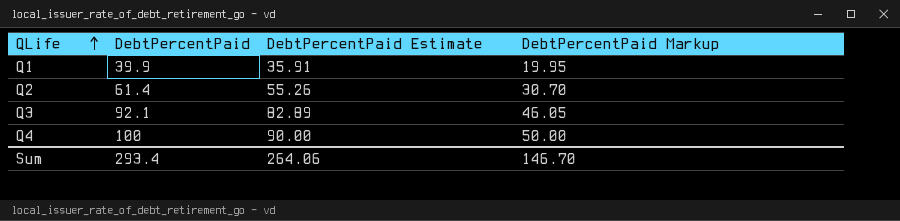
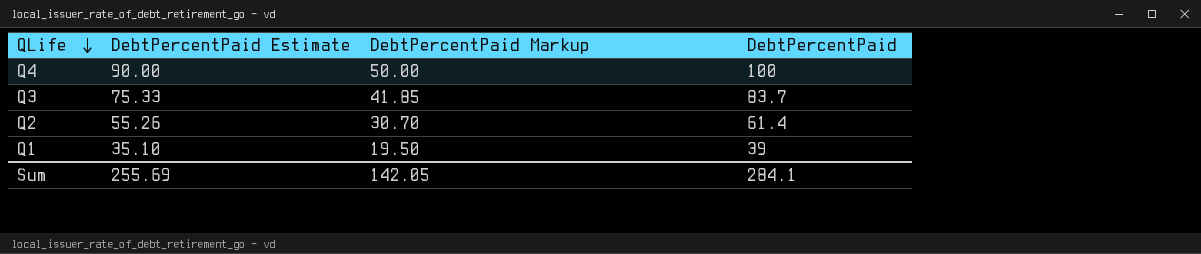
row order: QLife ascending -> QLife descending
column DebtPercentPaid | position: 2 -> 4
Q3 | DebtPercentPaid Estimate: 82.89 -> 75.33
Q3 | DebtPercentPaid Markup: 46.05 -> 41.85
Q3 | DebtPercentPaid: 92.1 -> 83.7
Q1 | DebtPercentPaid Estimate: 35.91 -> 35.10
Q1 | DebtPercentPaid Markup: 19.95 -> 19.50
Q1 | DebtPercentPaid: 39.9 -> 39
Sum | DebtPercentPaid Estimate: 264.06 -> 255.69
Sum | DebtPercentPaid Markup: 146.70 -> 142.05
Sum | DebtPercentPaid: 293.4 -> 284.1

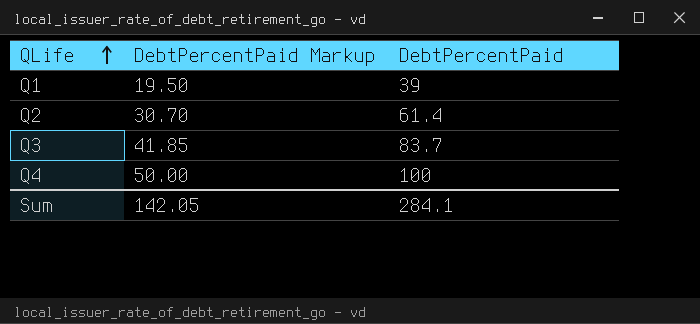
row order: QLife descending -> QLife ascending
column DebtPercentPaid Estimate | formula: [DebtPercentPaid] * 0.9 -> none

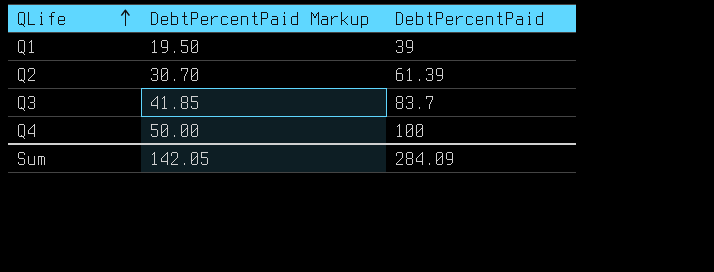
Q2 | DebtPercentPaid: 61.4 -> 61.39
Sum | DebtPercentPaid: 284.1 -> 284.09

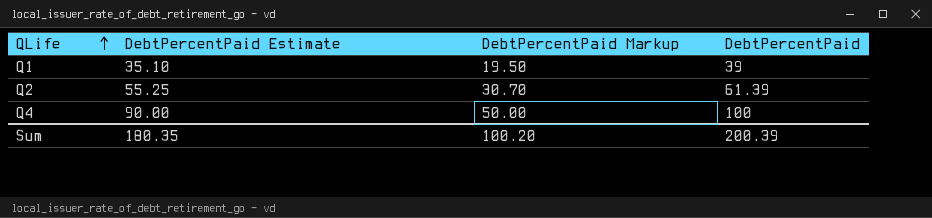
column DebtPercentPaid Estimate | formula: none -> [DebtPercentPaid] * 0.9
row Q3: 41.85 | 83.7 -> none
Sum | DebtPercentPaid Markup: 142.05 -> 100.20
Sum | DebtPercentPaid: 284.09 -> 200.39

